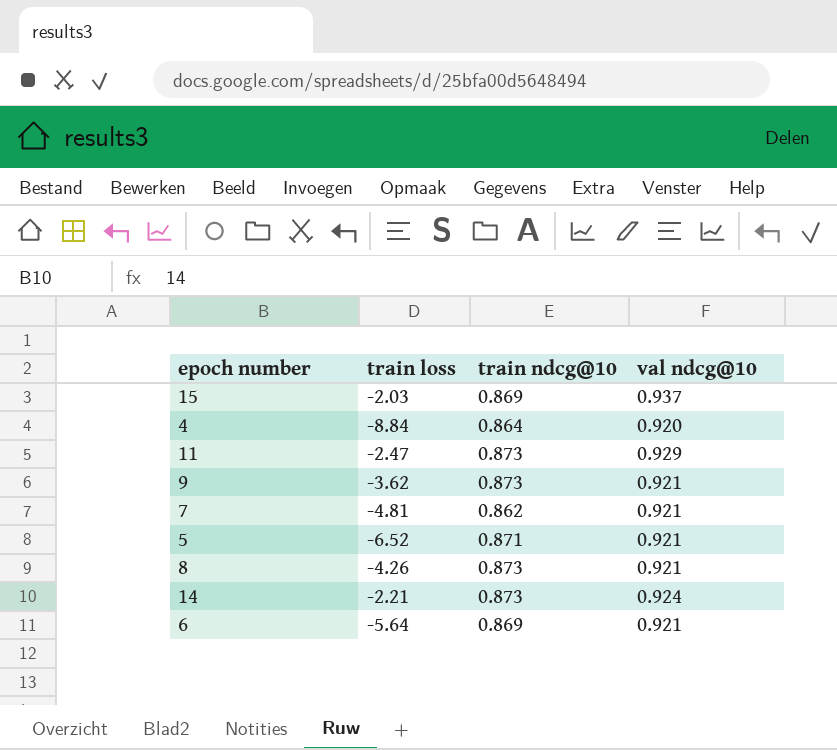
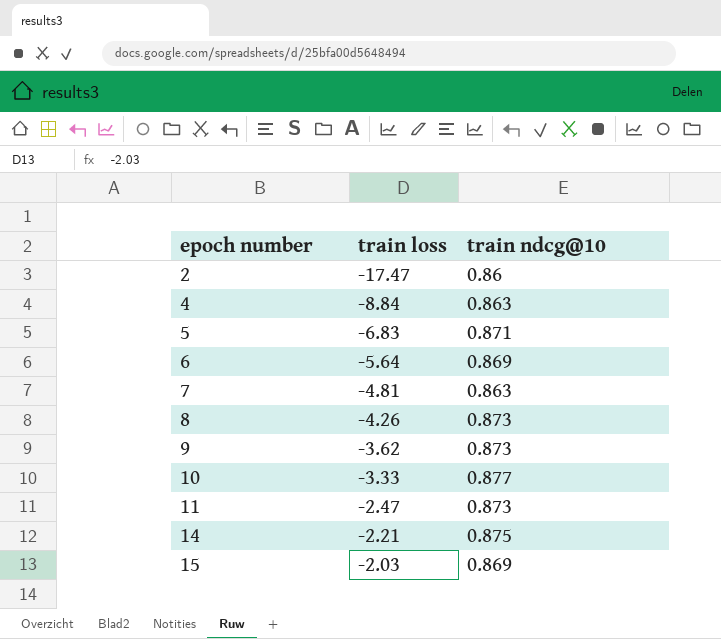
row order: none -> epoch number ascending
column val ndcg@10 | position: 4 -> none
row 2: none -> -17.47 | 0.86
4 | train ndcg@10: 0.864 -> 0.863
5 | train loss: -6.52 -> -6.83
7 | train ndcg@10: 0.862 -> 0.863
row 10: none -> -3.33 | 0.877
14 | train ndcg@10: 0.873 -> 0.875

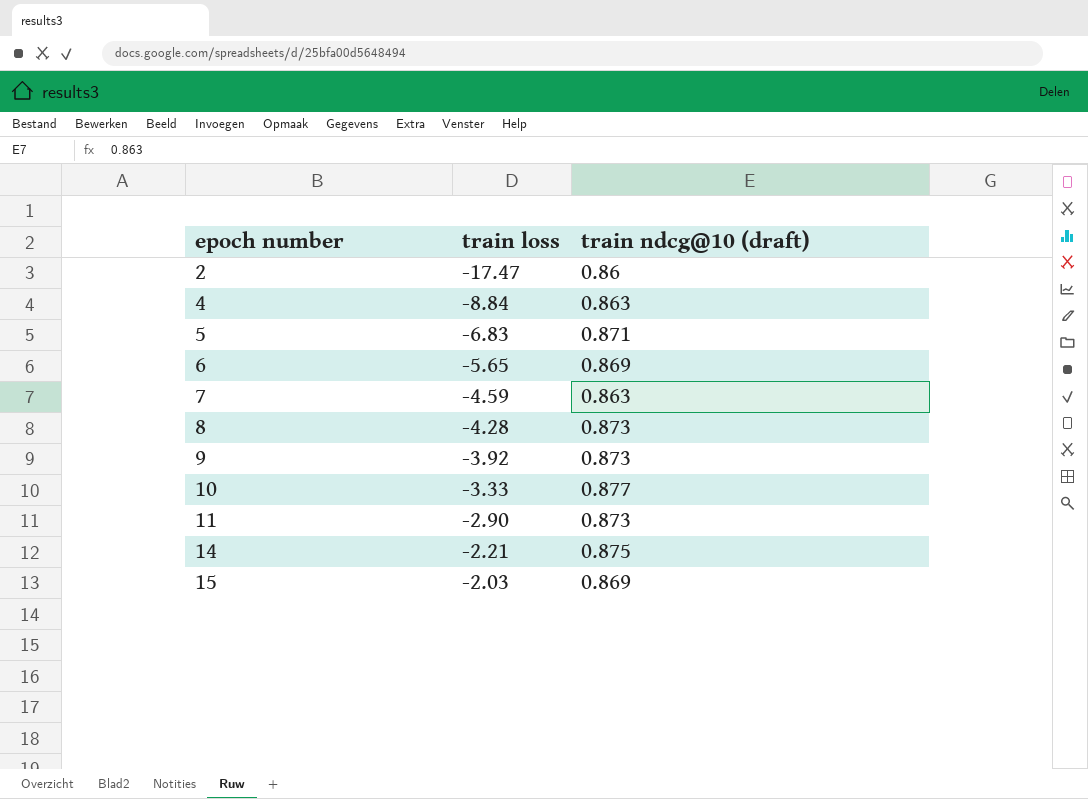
column name: train ndcg@10 -> train ndcg@10 (draft)
6 | train loss: -5.64 -> -5.65
7 | train loss: -4.81 -> -4.59
8 | train loss: -4.26 -> -4.28
9 | train loss: -3.62 -> -3.92
11 | train loss: -2.47 -> -2.90

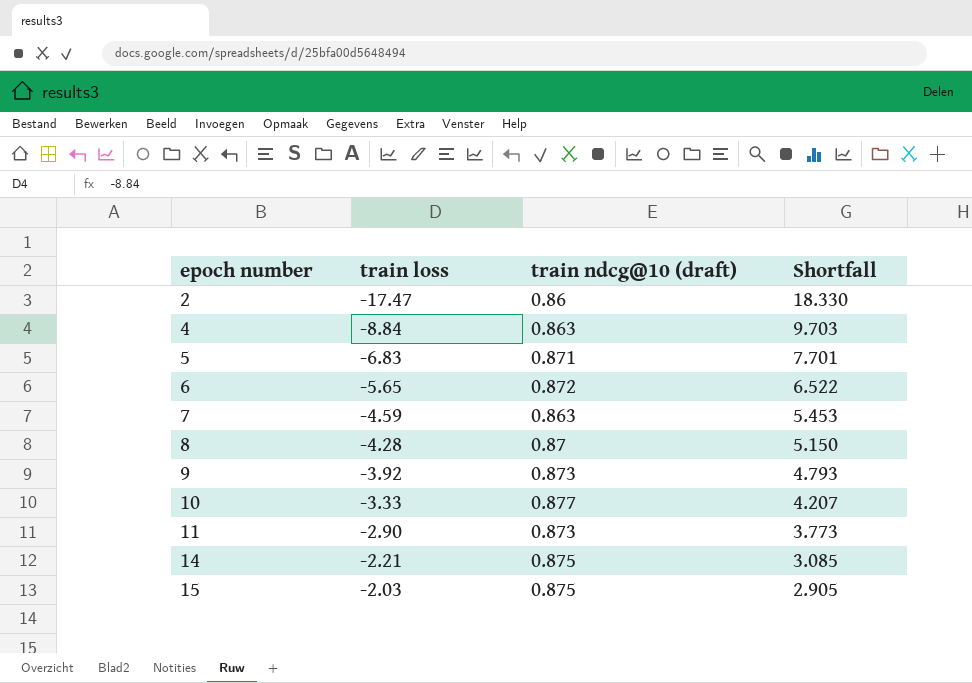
column Shortfall | formula: none -> [train ndcg@10 (draft)] - [train loss]
6 | train ndcg@10 (draft): 0.869 -> 0.872
8 | train ndcg@10 (draft): 0.873 -> 0.87
15 | train ndcg@10 (draft): 0.869 -> 0.875

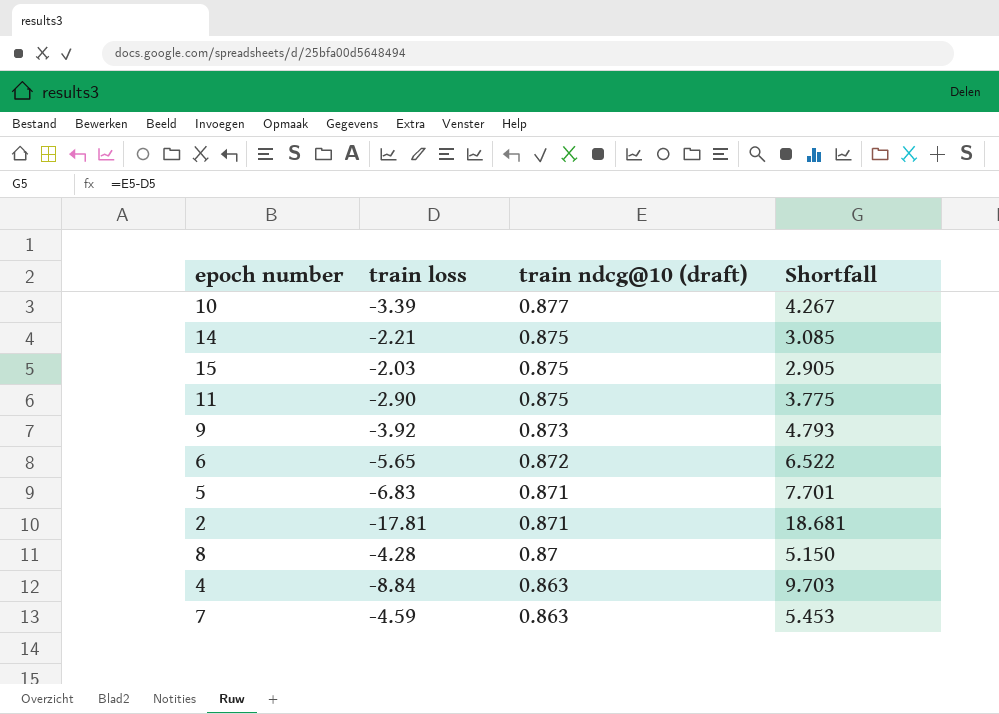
row order: epoch number ascending -> train ndcg@10 (draft) descending
10 | train loss: -3.33 -> -3.39
10 | Shortfall: 4.207 -> 4.267
11 | train ndcg@10 (draft): 0.873 -> 0.875
11 | Shortfall: 3.773 -> 3.775
2 | train loss: -17.47 -> -17.81
2 | train ndcg@10 (draft): 0.86 -> 0.871
2 | Shortfall: 18.330 -> 18.681

